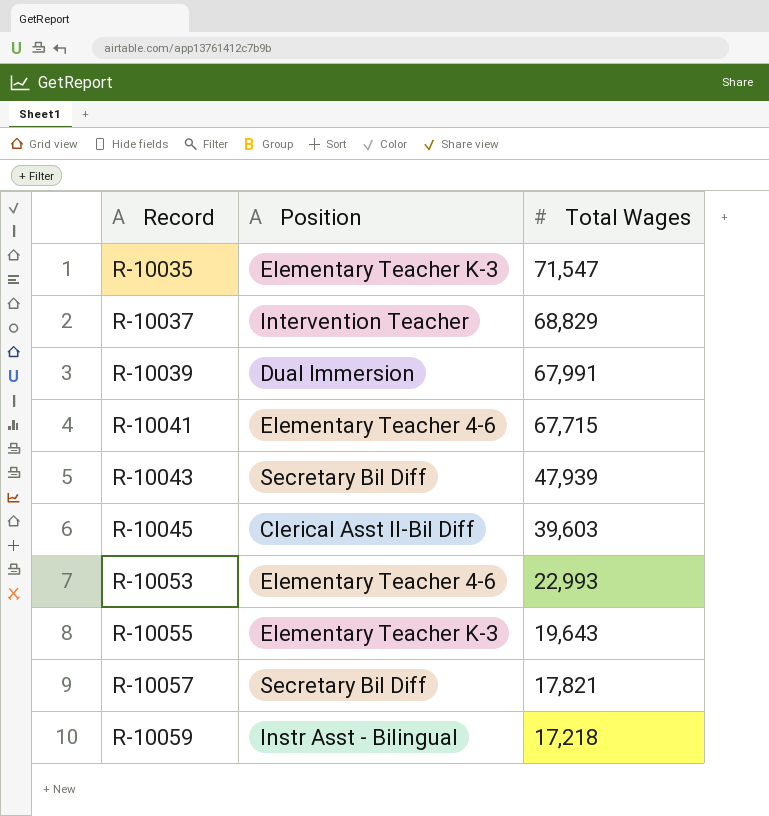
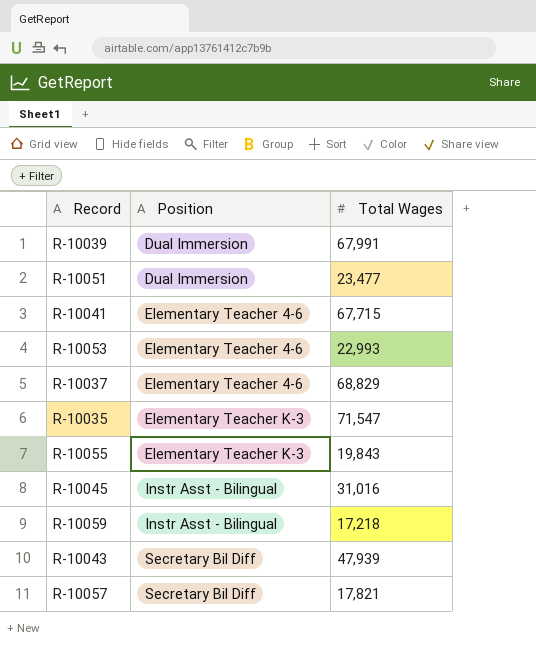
row order: Record ascending -> Position ascending
row R-10051: none -> Dual Immersion | 23,477
R-10037 | Position: Intervention Teacher -> Elementary Teacher 4-6
R-10055 | Total Wages: 19,643 -> 19,843
R-10045 | Position: Clerical Asst II-Bil Diff -> Instr Asst - Bilingual
R-10045 | Total Wages: 39,603 -> 31,016

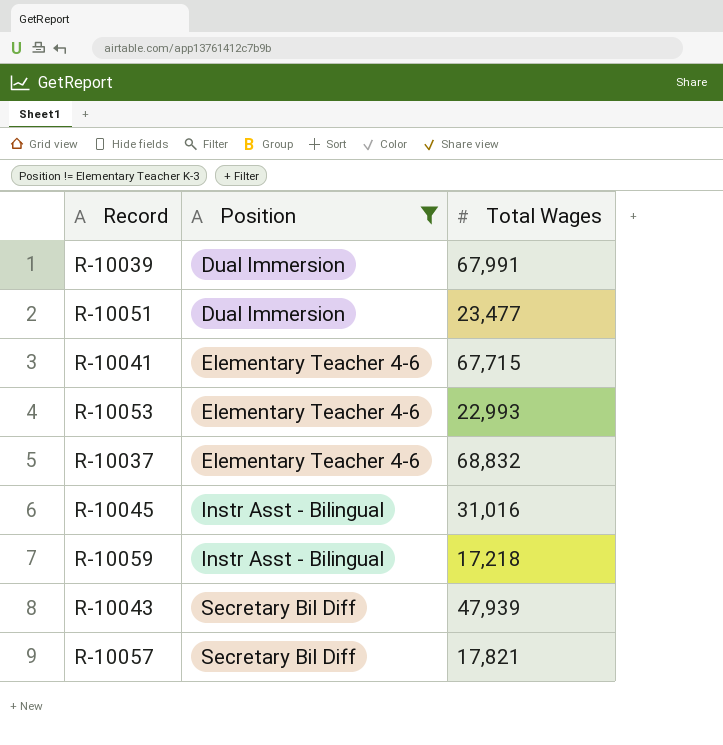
filter: none -> Position != Elementary Teacher K-3
R-10037 | Total Wages: 68,829 -> 68,832

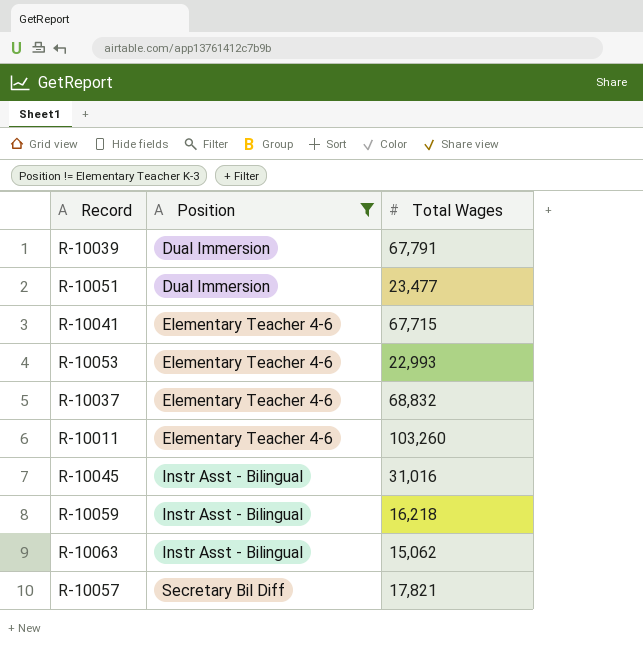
row R-10043: Secretary Bil Diff | 47,939 -> none
R-10039 | Total Wages: 67,991 -> 67,791
row R-10011: none -> Elementary Teacher 4-6 | 103,260
R-10059 | Total Wages: 17,218 -> 16,218
row R-10063: none -> Instr Asst - Bilingual | 15,062

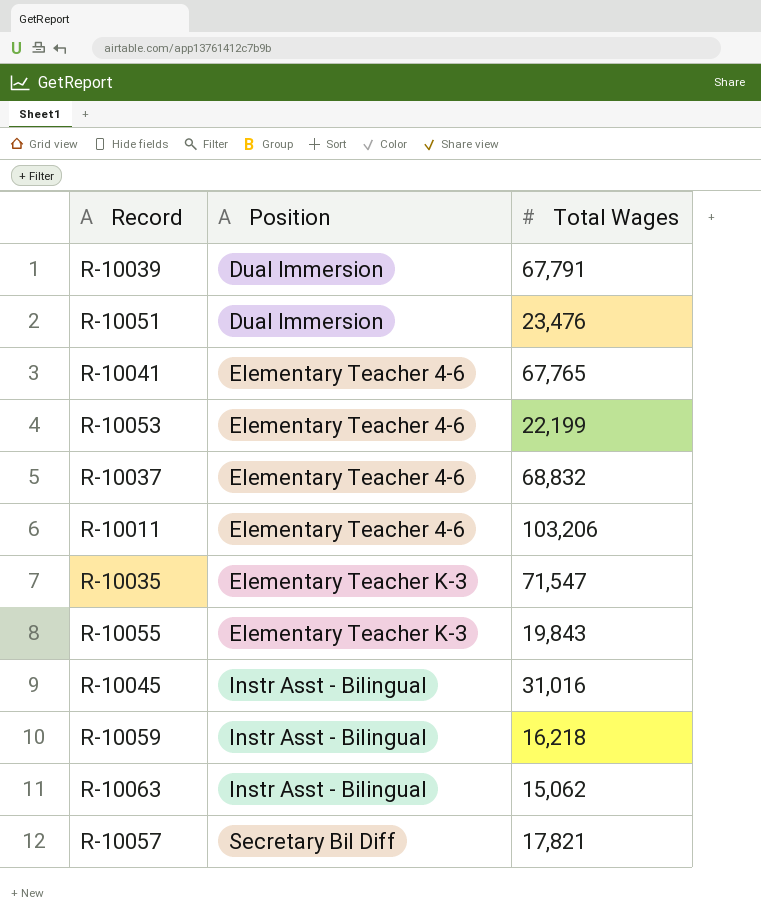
filter: Position != Elementary Teacher K-3 -> none
R-10051 | Total Wages: 23,477 -> 23,476
R-10041 | Total Wages: 67,715 -> 67,765
R-10053 | Total Wages: 22,993 -> 22,199
R-10011 | Total Wages: 103,260 -> 103,206

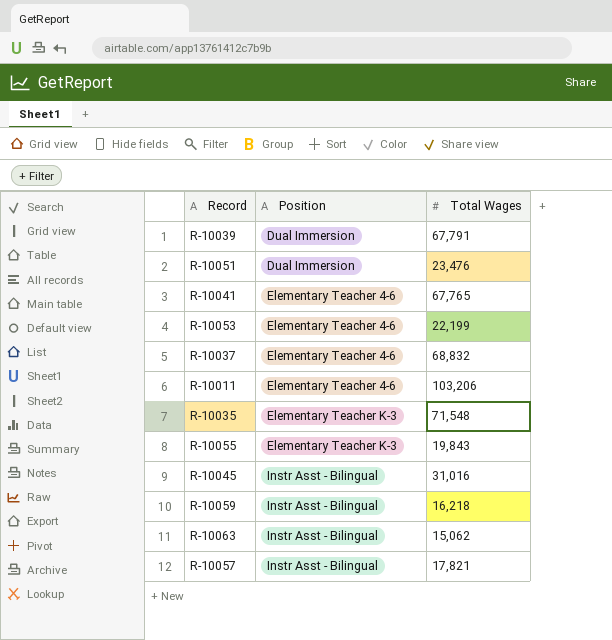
R-10035 | Total Wages: 71,547 -> 71,548
R-10057 | Position: Secretary Bil Diff -> Instr Asst - Bilingual

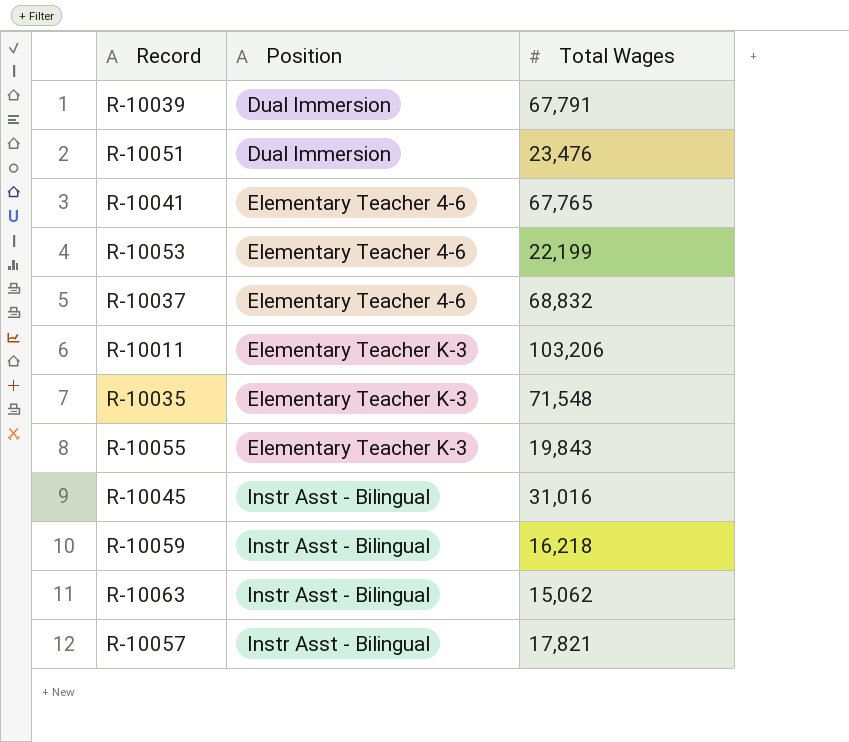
R-10011 | Position: Elementary Teacher 4-6 -> Elementary Teacher K-3

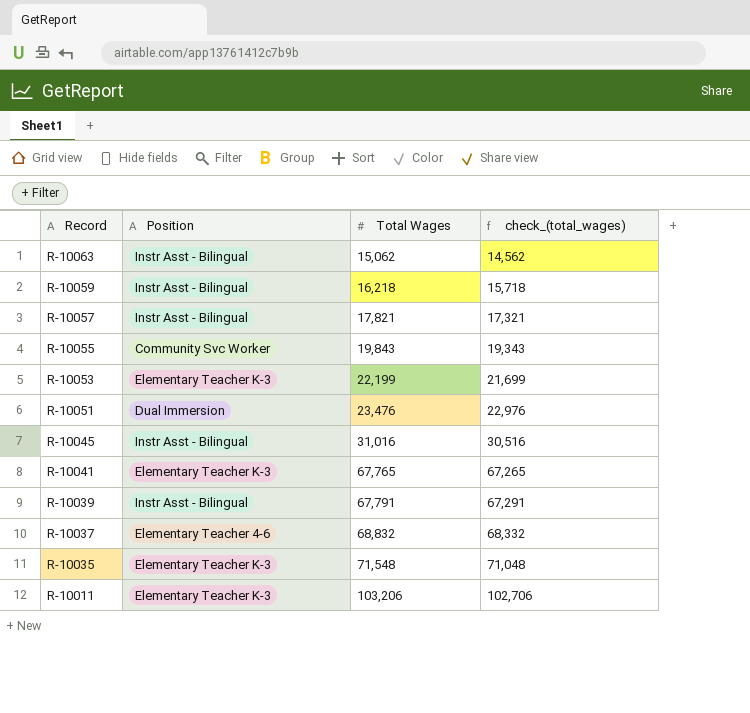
row order: Position ascending -> Record descending
column check_(total_wages) | formula: none -> [Total Wages] - 500
R-10055 | Position: Elementary Teacher K-3 -> Community Svc Worker
R-10053 | Position: Elementary Teacher 4-6 -> Elementary Teacher K-3
R-10041 | Position: Elementary Teacher 4-6 -> Elementary Teacher K-3
R-10039 | Position: Dual Immersion -> Instr Asst - Bilingual

